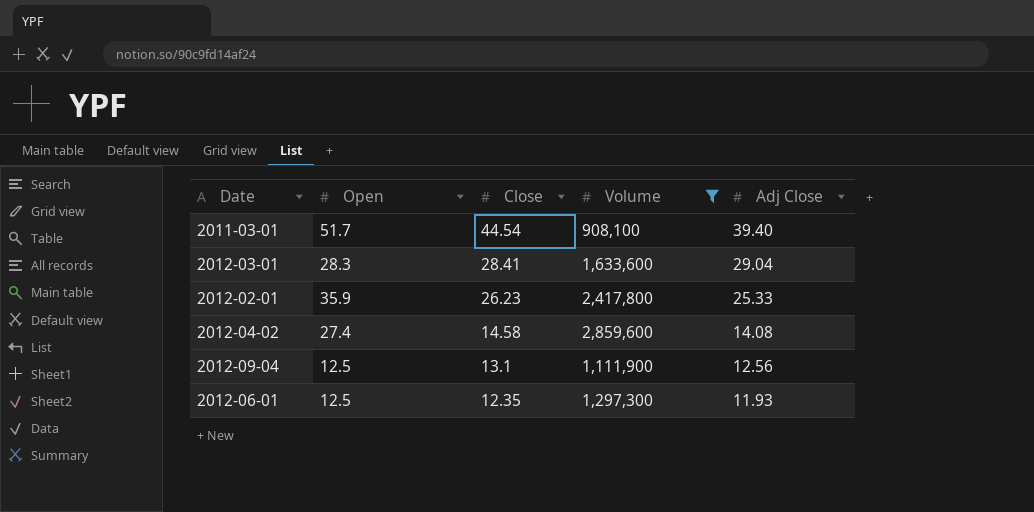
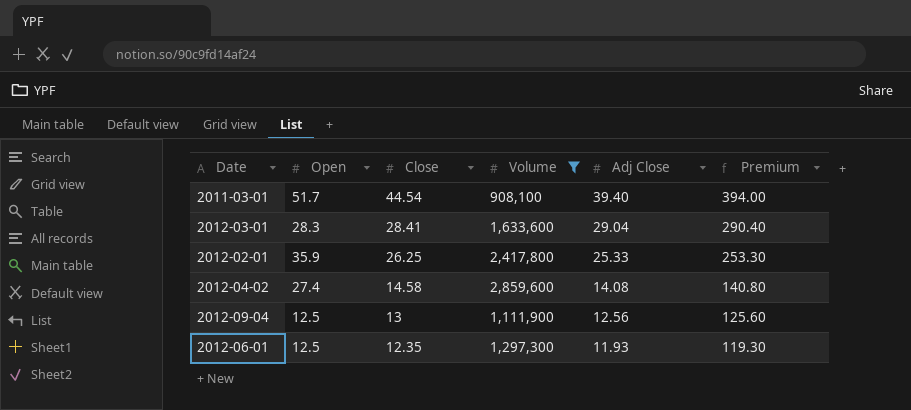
column Premium | formula: none -> [Adj Close] * 10
2012-02-01 | Close: 26.23 -> 26.25
2012-09-04 | Close: 13.1 -> 13

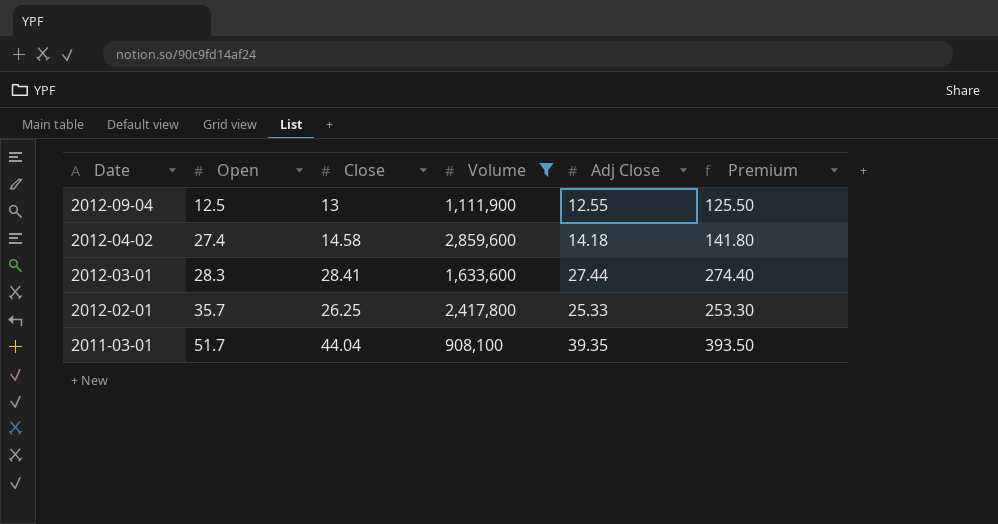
row order: Close descending -> Date descending
row 2012-06-01: 12.5 | 12.35 | 1,297,300 | 11.93 | 119.30 -> none
2012-09-04 | Adj Close: 12.56 -> 12.55
2012-09-04 | Premium: 125.60 -> 125.50
2012-04-02 | Adj Close: 14.08 -> 14.18
2012-04-02 | Premium: 140.80 -> 141.80
2012-03-01 | Adj Close: 29.04 -> 27.44
2012-03-01 | Premium: 290.40 -> 274.40
2012-02-01 | Open: 35.9 -> 35.7
2011-03-01 | Close: 44.54 -> 44.04
2011-03-01 | Adj Close: 39.40 -> 39.35
2011-03-01 | Premium: 394.00 -> 393.50

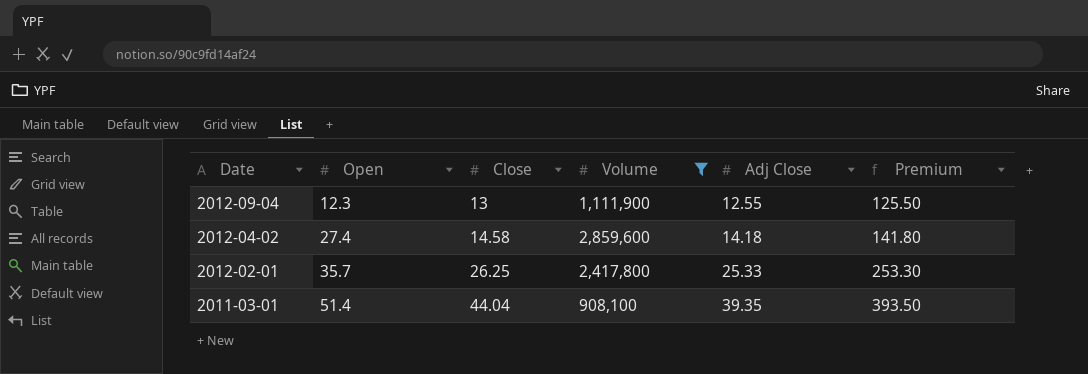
row 2012-03-01: 28.3 | 28.41 | 1,633,600 | 27.44 | 274.40 -> none
2012-09-04 | Open: 12.5 -> 12.3
2011-03-01 | Open: 51.7 -> 51.4

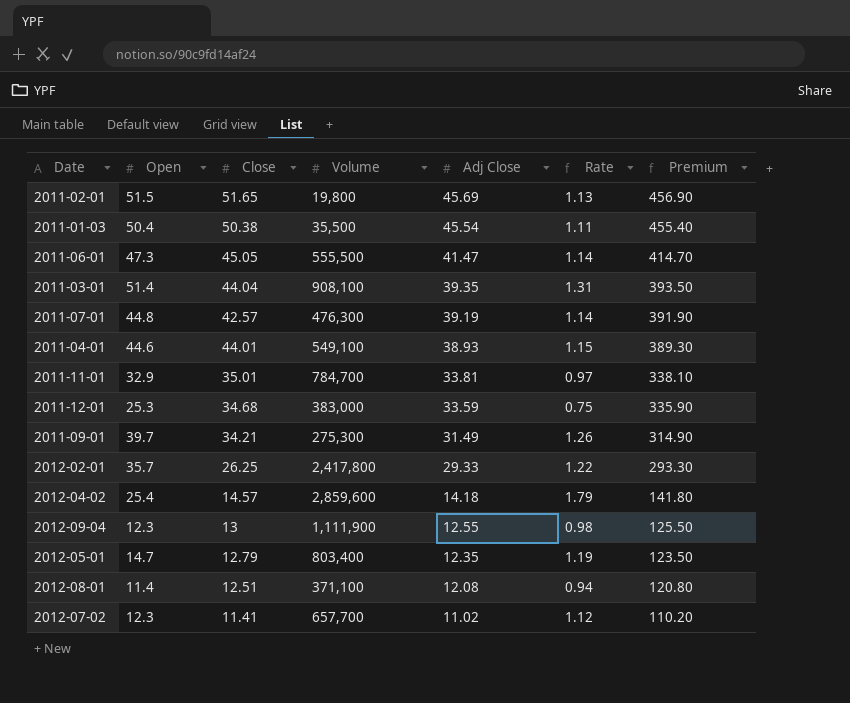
filter: Volume >= 908,100 -> none
row order: Date descending -> Adj Close descending
column Rate | formula: none -> [Open] / [Adj Close]
2012-02-01 | Adj Close: 25.33 -> 29.33
2012-02-01 | Premium: 253.30 -> 293.30
2012-04-02 | Open: 27.4 -> 25.4
2012-04-02 | Close: 14.58 -> 14.57

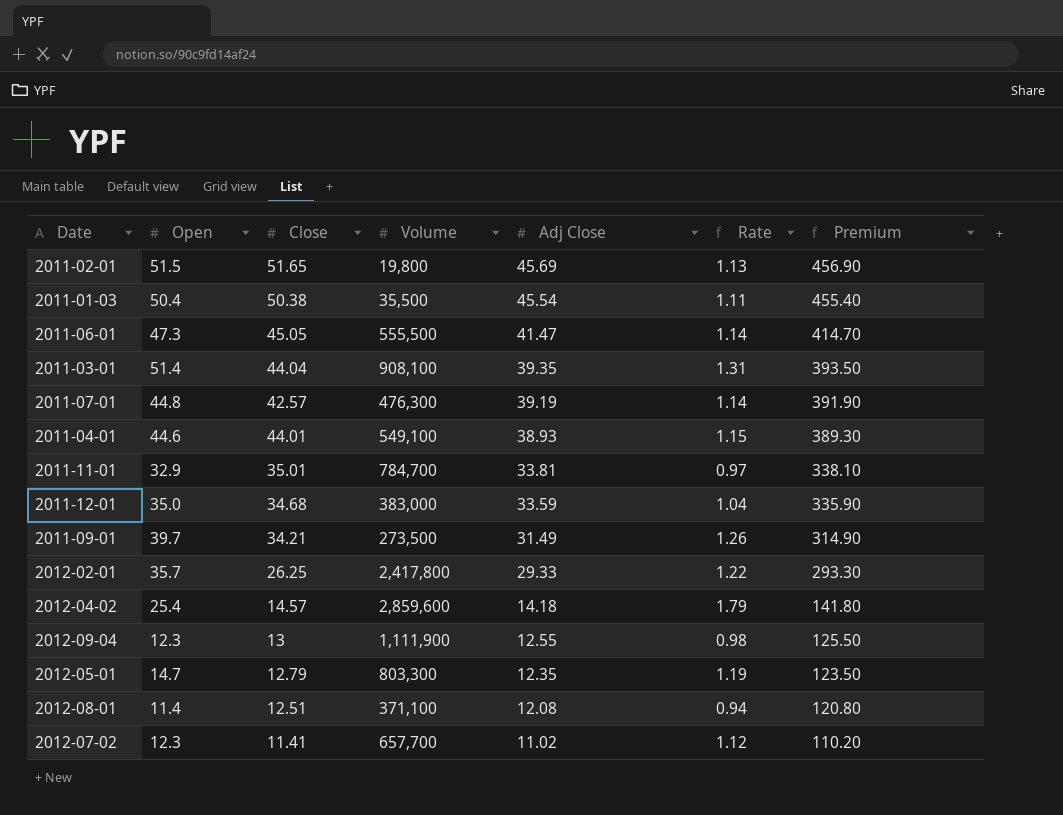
2011-12-01 | Open: 25.3 -> 35.0
2011-12-01 | Rate: 0.75 -> 1.04
2011-09-01 | Volume: 275,300 -> 273,500
2012-05-01 | Volume: 803,400 -> 803,300

